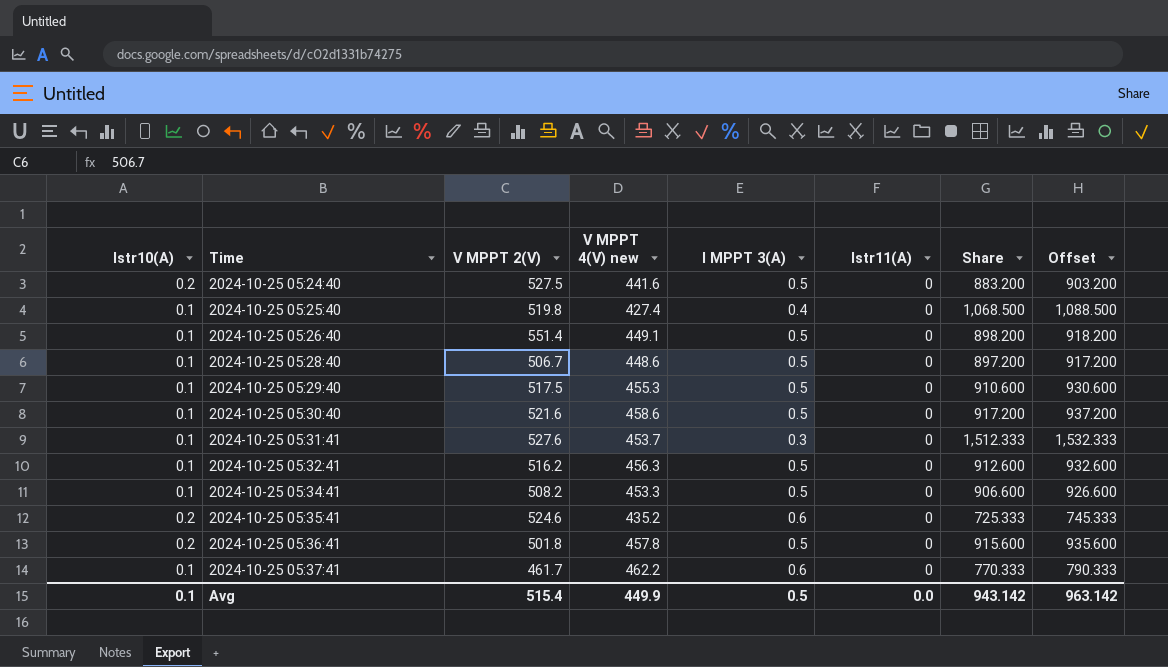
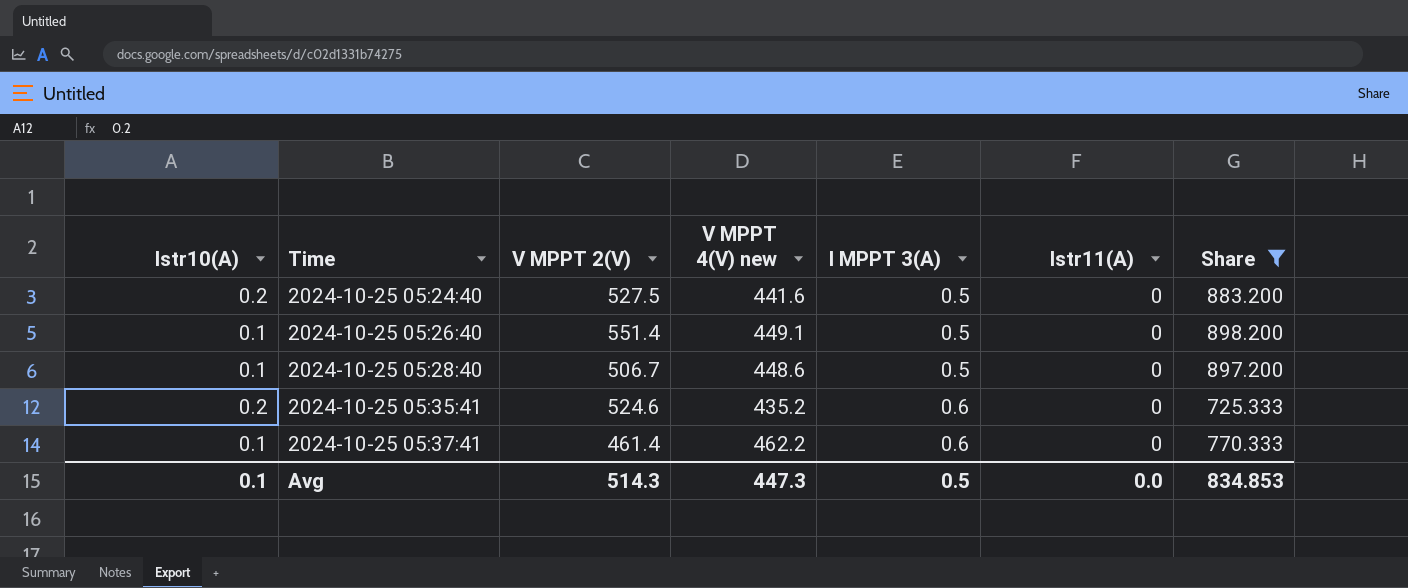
filter: none -> Share <= 898.200
column Offset | formula: [Share] + 20 -> none
2024-10-25 05:37:41 | V MPPT 2(V): 461.7 -> 461.4
Avg | V MPPT 2(V): 515.4 -> 514.3
Avg | V MPPT 4(V) new: 449.9 -> 447.3
Avg | Share: 943.142 -> 834.853

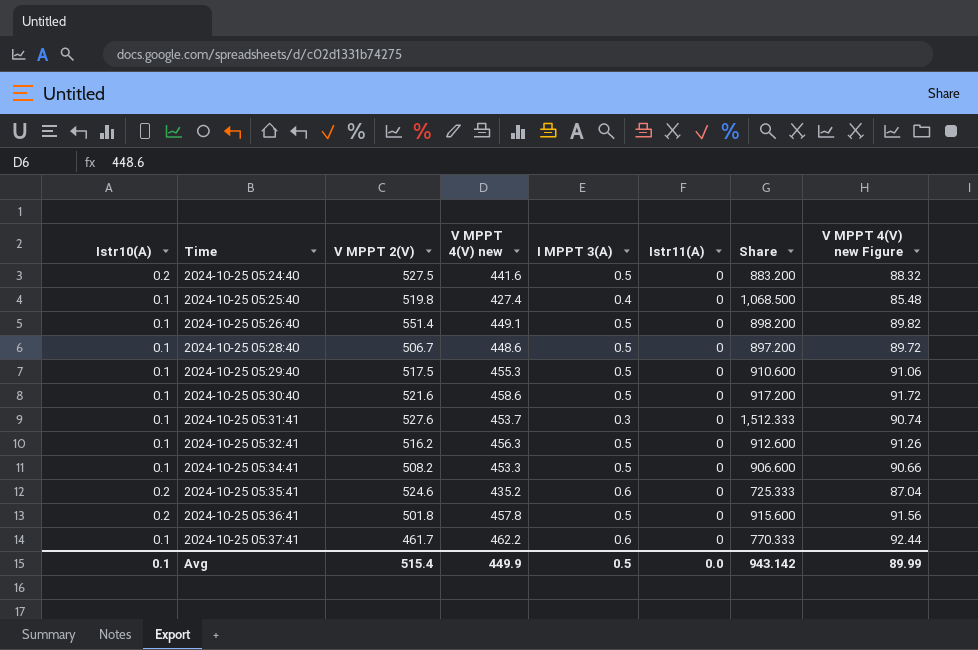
filter: Share <= 898.200 -> none
column V MPPT 4(V) new Figure | formula: none -> [V MPPT 4(V) new] * 0.2
2024-10-25 05:37:41 | V MPPT 2(V): 461.4 -> 461.7
Avg | V MPPT 2(V): 514.3 -> 515.4
Avg | V MPPT 4(V) new: 447.3 -> 449.9
Avg | Share: 834.853 -> 943.142

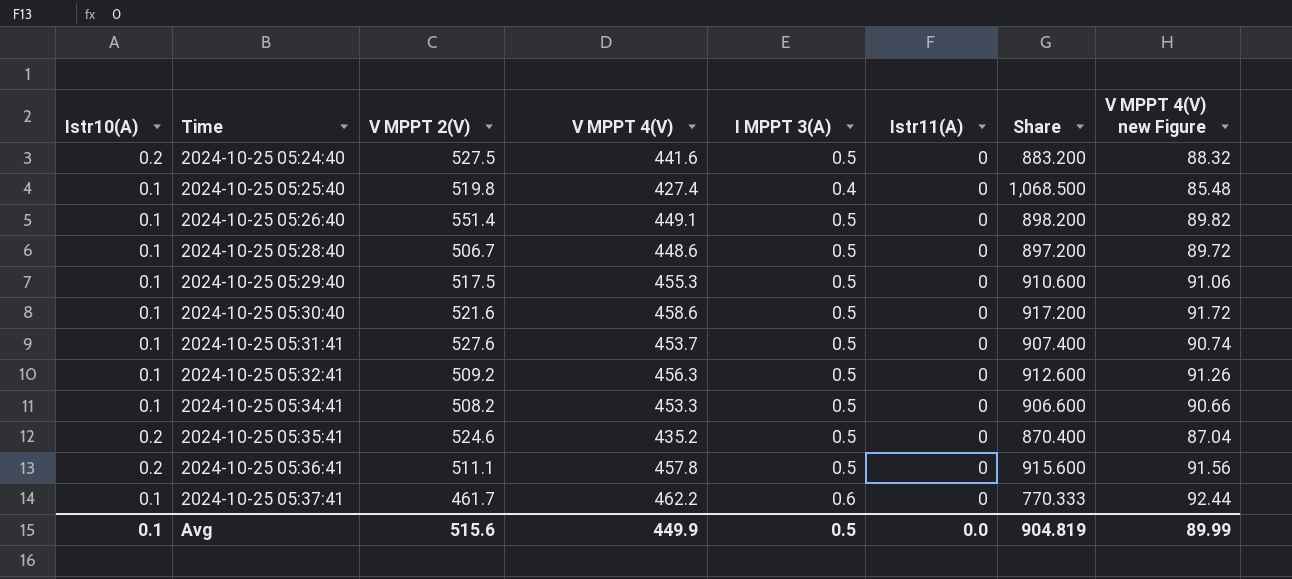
column name: V MPPT 4(V) new -> V MPPT 4(V)
2024-10-25 05:31:41 | I MPPT 3(A): 0.3 -> 0.5
2024-10-25 05:31:41 | Share: 1,512.333 -> 907.400
2024-10-25 05:32:41 | V MPPT 2(V): 516.2 -> 509.2
2024-10-25 05:35:41 | I MPPT 3(A): 0.6 -> 0.5
2024-10-25 05:35:41 | Share: 725.333 -> 870.400
2024-10-25 05:36:41 | V MPPT 2(V): 501.8 -> 511.1
Avg | V MPPT 2(V): 515.4 -> 515.6
Avg | Share: 943.142 -> 904.819

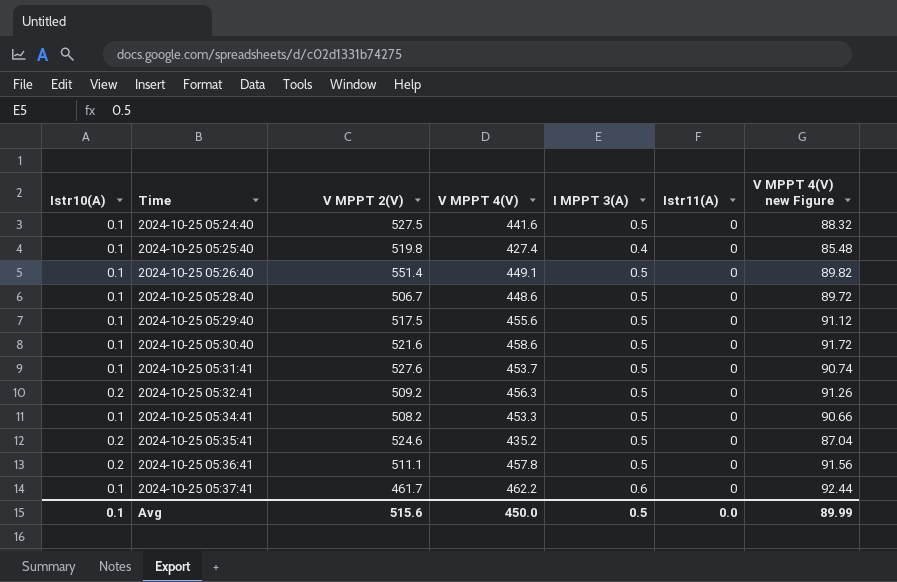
column Share | formula: [V MPPT 4(V)] / [I MPPT 3(A)] -> none
2024-10-25 05:24:40 | Istr10(A): 0.2 -> 0.1
2024-10-25 05:29:40 | V MPPT 4(V): 455.3 -> 455.6
2024-10-25 05:29:40 | V MPPT 4(V) new Figure: 91.06 -> 91.12
2024-10-25 05:32:41 | Istr10(A): 0.1 -> 0.2
Avg | V MPPT 4(V): 449.9 -> 450.0

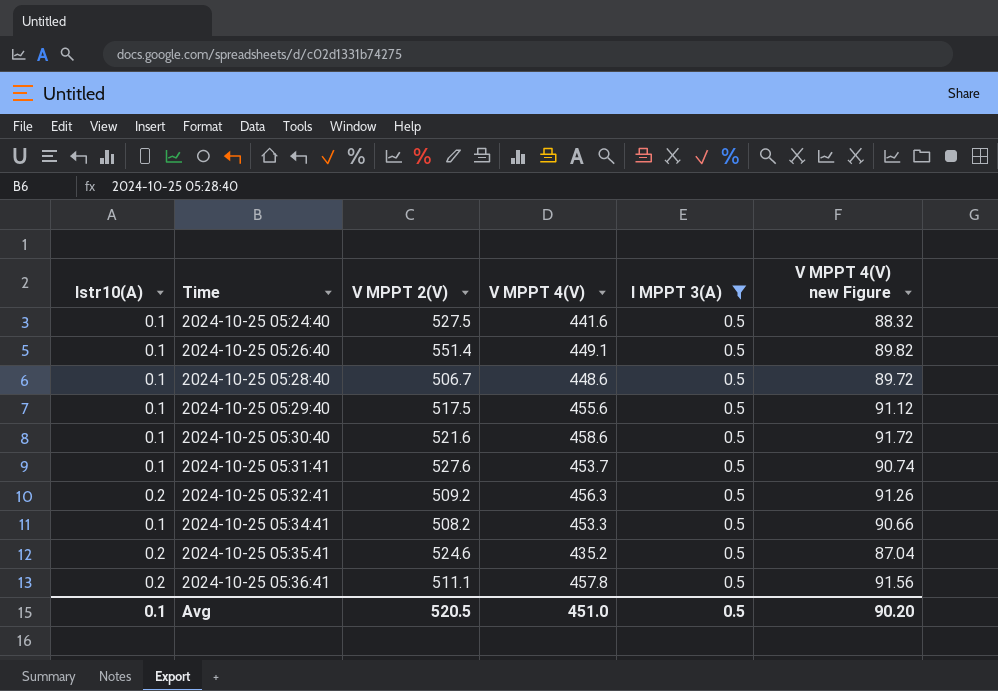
filter: none -> I MPPT 3(A) = 0.5
column Istr11(A) | position: 6 -> none
Avg | V MPPT 2(V): 515.6 -> 520.5
Avg | V MPPT 4(V): 450.0 -> 451.0
Avg | V MPPT 4(V) new Figure: 89.99 -> 90.20

